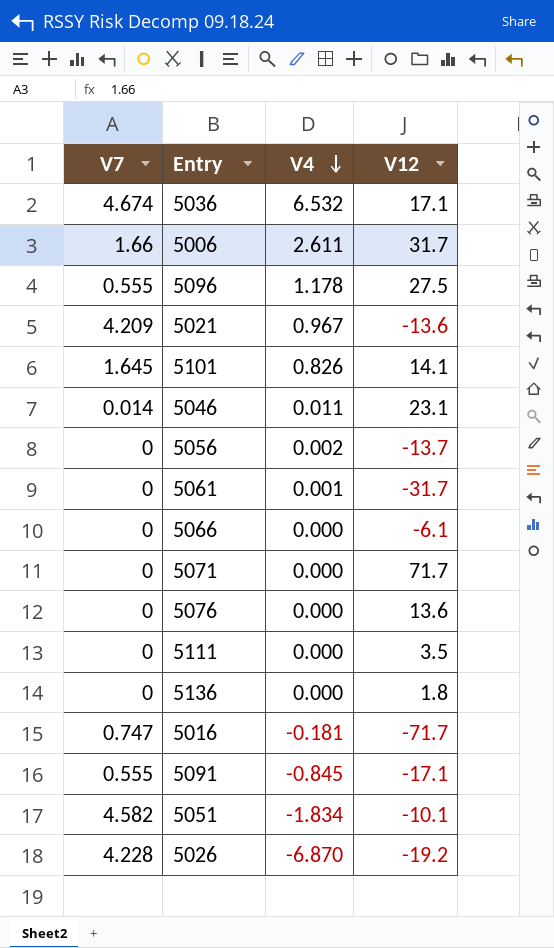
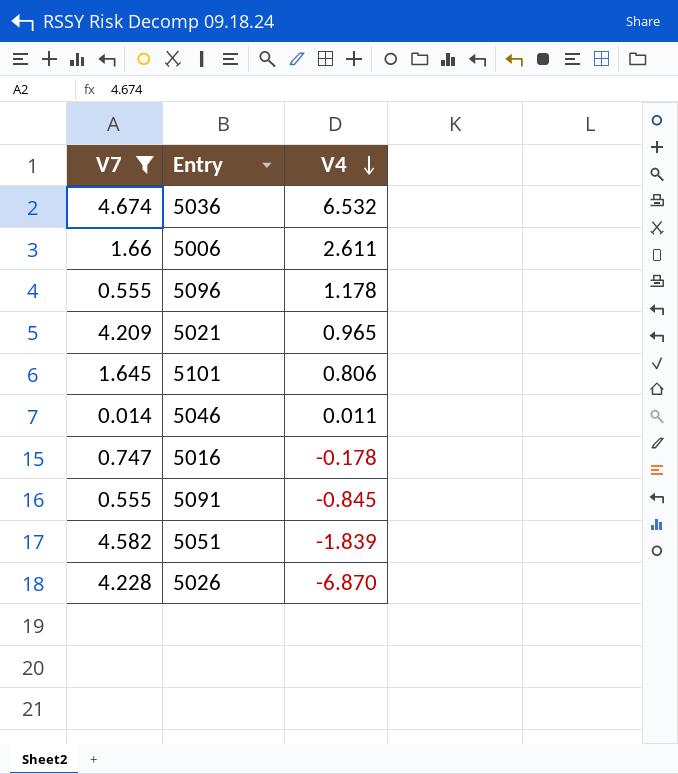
filter: none -> V7 != 0
column V12 | position: 4 -> none
5021 | V4: 0.967 -> 0.965
5101 | V4: 0.826 -> 0.806
5016 | V4: -0.181 -> -0.178
5051 | V4: -1.834 -> -1.839

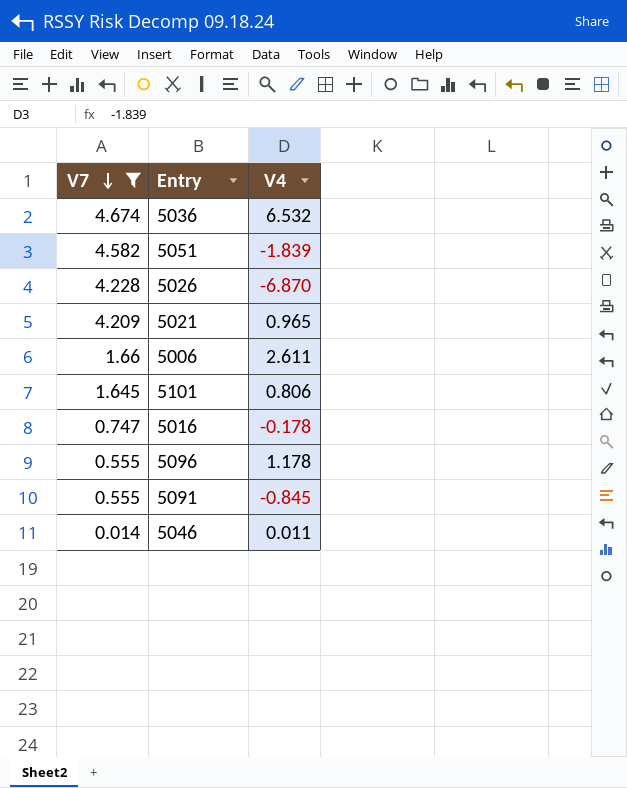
row order: V4 descending -> V7 descending

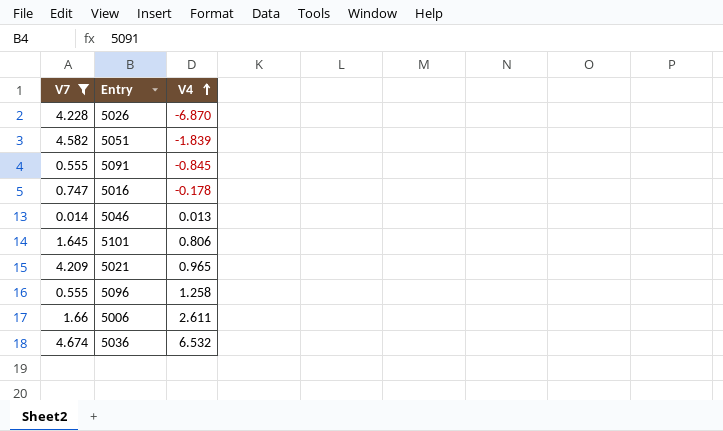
row order: V7 descending -> V4 ascending
5046 | V4: 0.011 -> 0.013
5096 | V4: 1.178 -> 1.258

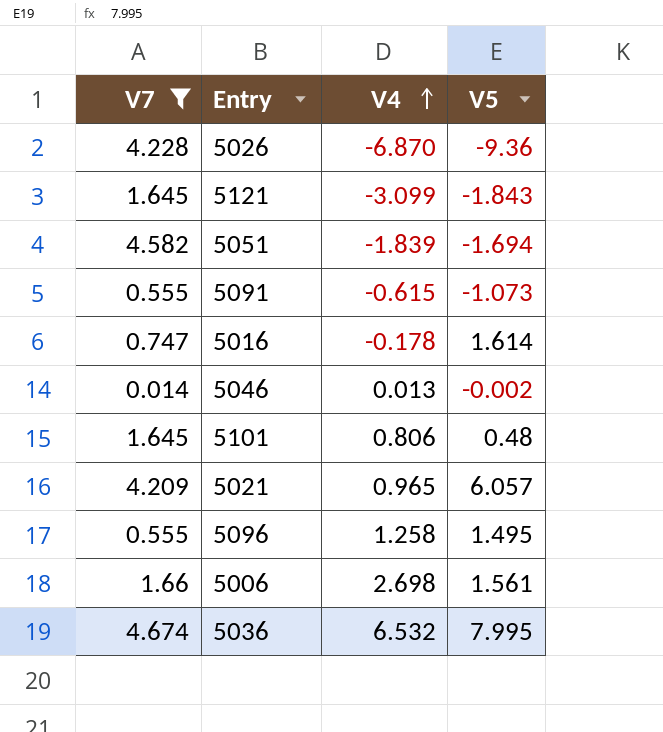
column V5 | position: none -> 4
row 5121: none -> 1.645 | -3.099 | -1.843
5091 | V4: -0.845 -> -0.615
5006 | V4: 2.611 -> 2.698

